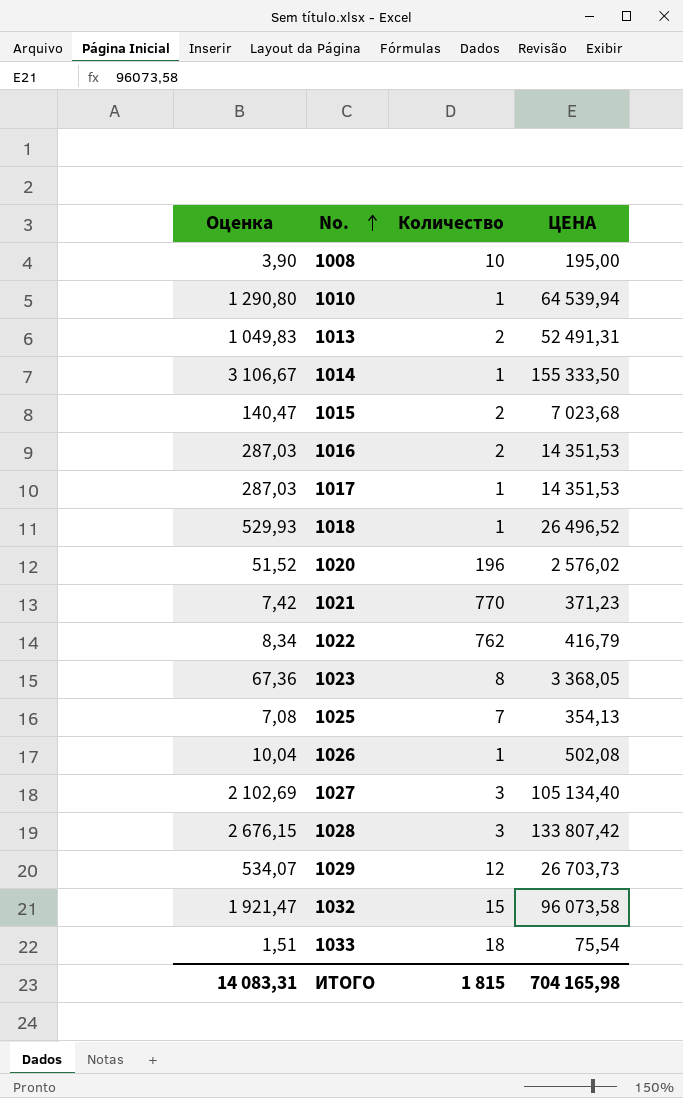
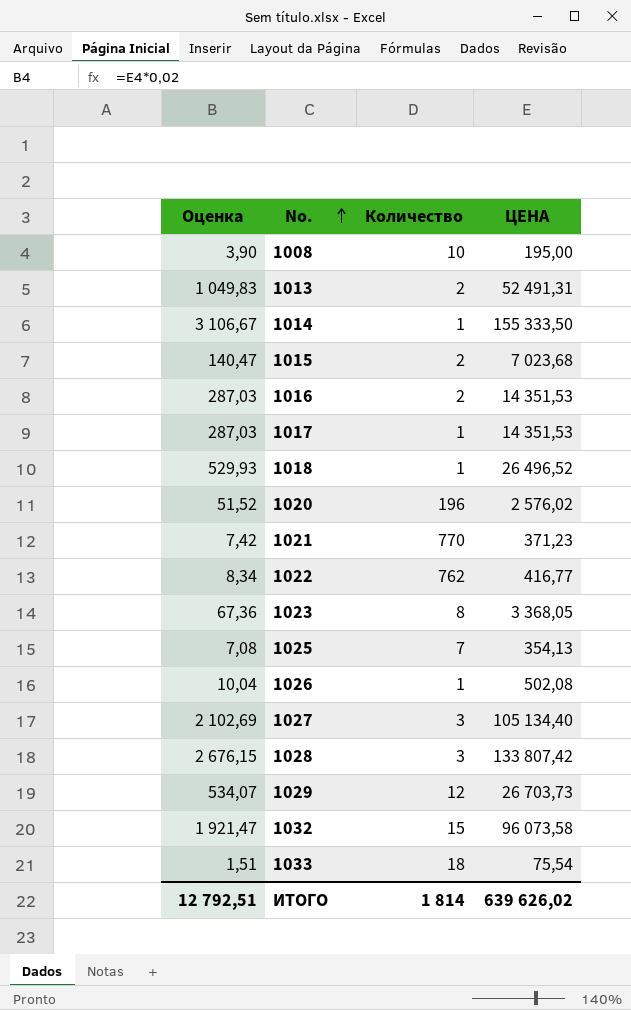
row 1010: 1 290,80 | 1 | 64 539,94 -> none
1022 | ЦЕНА: 416,79 -> 416,77
ИТОГО | Оценка: 14 083,31 -> 12 792,51
ИТОГО | Количество: 1 815 -> 1 814
ИТОГО | ЦЕНА: 704 165,98 -> 639 626,02

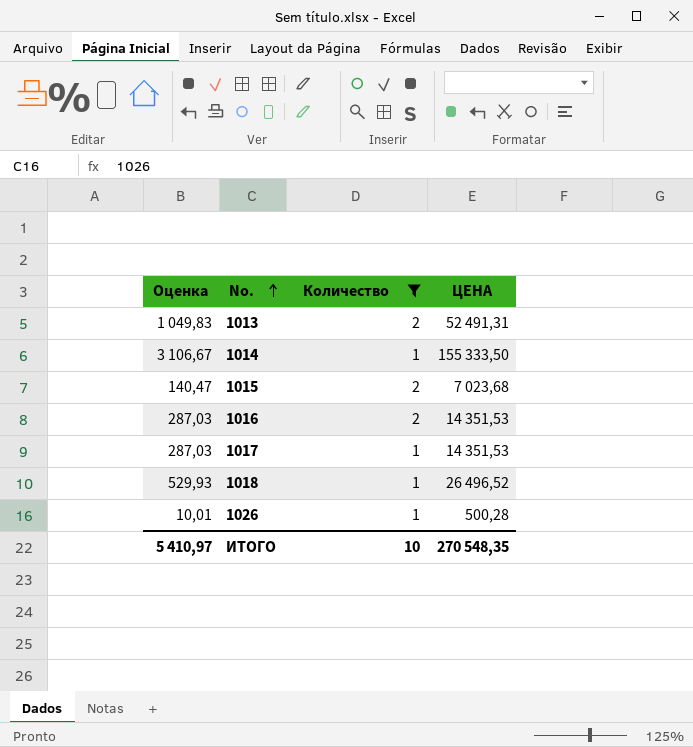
filter: none -> Количество <= 2
1026 | Оценка: 10,04 -> 10,01
1026 | ЦЕНА: 502,08 -> 500,28
ИТОГО | Оценка: 12 792,51 -> 5 410,97
ИТОГО | Количество: 1 814 -> 10
ИТОГО | ЦЕНА: 639 626,02 -> 270 548,35

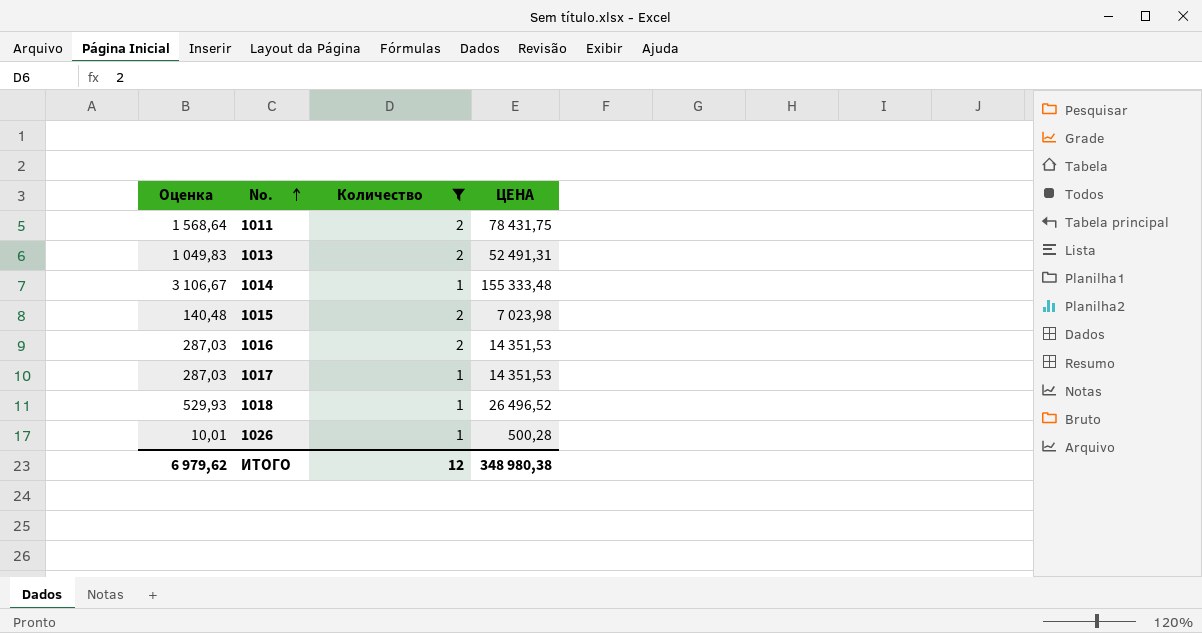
row 1011: none -> 1 568,64 | 2 | 78 431,75
1014 | ЦЕНА: 155 333,50 -> 155 333,48
1015 | Оценка: 140,47 -> 140,48
1015 | ЦЕНА: 7 023,68 -> 7 023,98
ИТОГО | Оценка: 5 410,97 -> 6 979,62
ИТОГО | Количество: 10 -> 12
ИТОГО | ЦЕНА: 270 548,35 -> 348 980,38

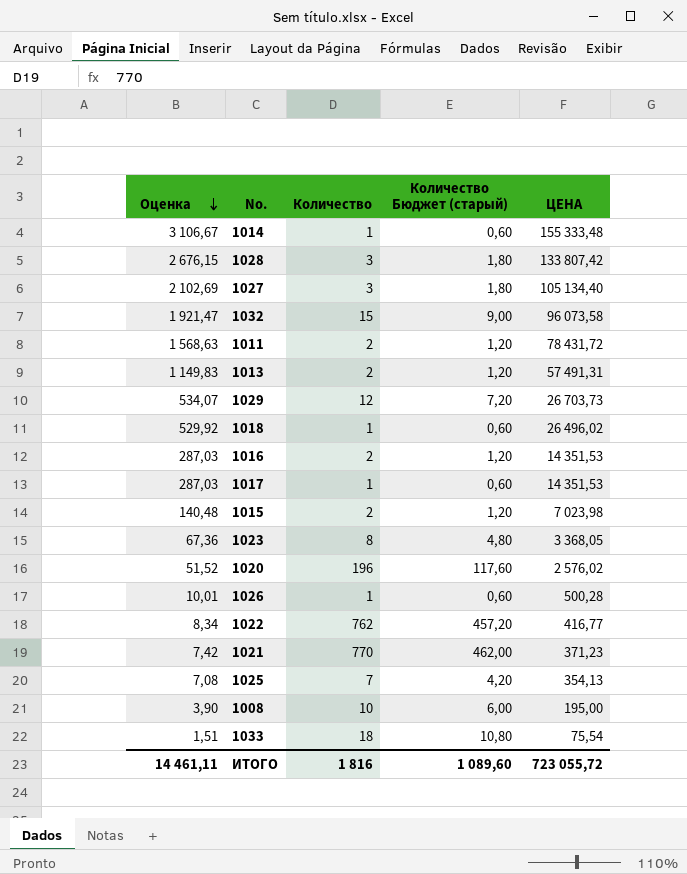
filter: Количество <= 2 -> none
row order: No. ascending -> Оценка descending
column Количество Бюджет (старый) | formula: none -> [Количество] * 0,6
1011 | Оценка: 1 568,64 -> 1 568,63
1011 | ЦЕНА: 78 431,75 -> 78 431,72
1013 | Оценка: 1 049,83 -> 1 149,83
1013 | ЦЕНА: 52 491,31 -> 57 491,31
1018 | Оценка: 529,93 -> 529,92
1018 | ЦЕНА: 26 496,52 -> 26 496,02
ИТОГО | Оценка: 6 979,62 -> 14 461,11
ИТОГО | Количество: 12 -> 1 816
ИТОГО | ЦЕНА: 348 980,38 -> 723 055,72

